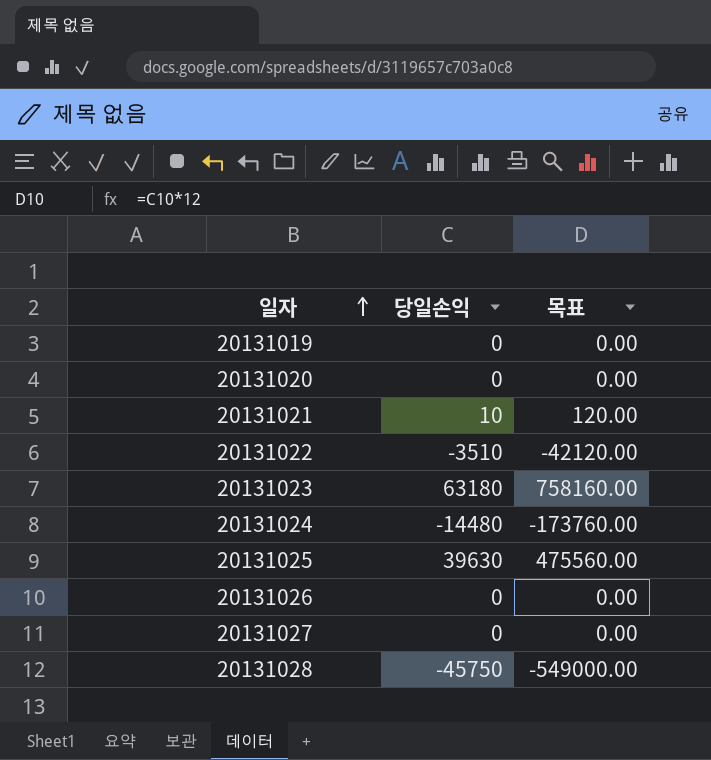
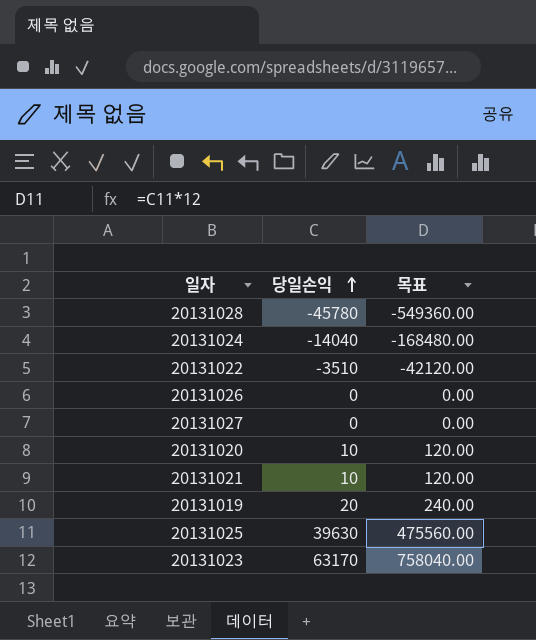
row order: 일자 ascending -> 당일손익 ascending
20131028 | 당일손익: -45750 -> -45780
20131028 | 목표: -549000.00 -> -549360.00
20131024 | 당일손익: -14480 -> -14040
20131024 | 목표: -173760.00 -> -168480.00
20131020 | 당일손익: 0 -> 10
20131020 | 목표: 0.00 -> 120.00
20131019 | 당일손익: 0 -> 20
20131019 | 목표: 0.00 -> 240.00
20131023 | 당일손익: 63180 -> 63170
20131023 | 목표: 758160.00 -> 758040.00

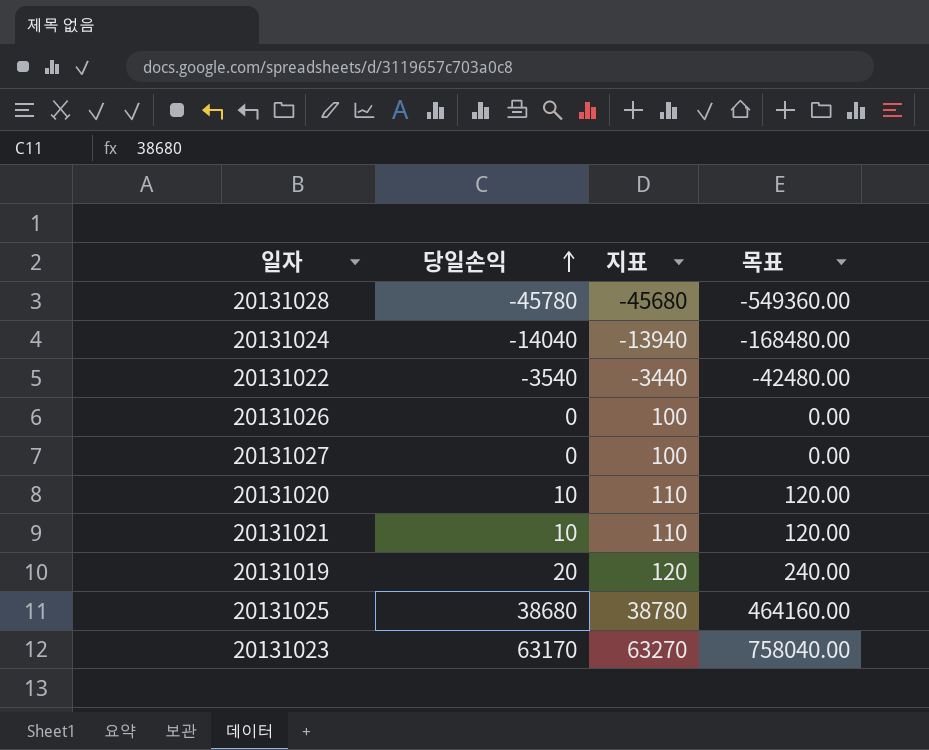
column 지표 | formula: none -> [당일손익] + 100
20131022 | 당일손익: -3510 -> -3540
20131022 | 목표: -42120.00 -> -42480.00
20131025 | 당일손익: 39630 -> 38680
20131025 | 목표: 475560.00 -> 464160.00

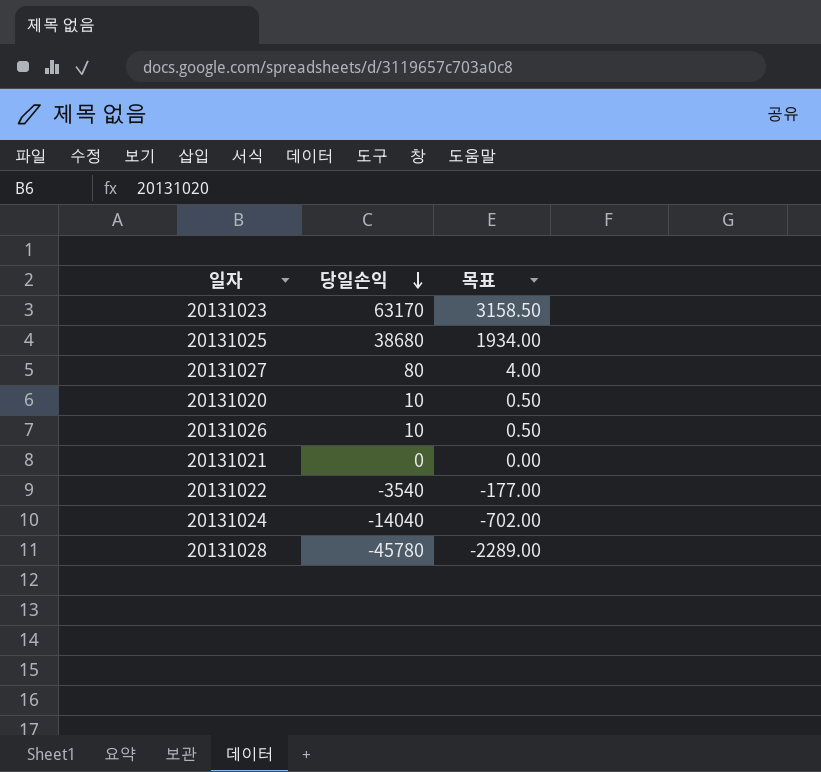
row order: 당일손익 ascending -> 당일손익 descending
column 지표 | formula: [당일손익] + 100 -> none
column 목표 | formula: [당일손익] * 12 -> [당일손익] * 0.05
row 20131019: 20 | 120 | 240.00 -> none
20131027 | 당일손익: 0 -> 80
20131026 | 당일손익: 0 -> 10
20131021 | 당일손익: 10 -> 0

